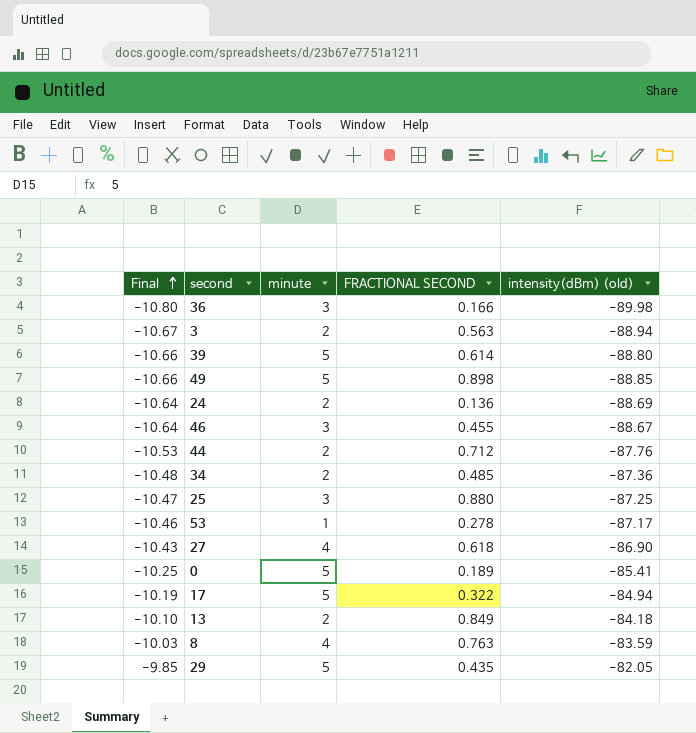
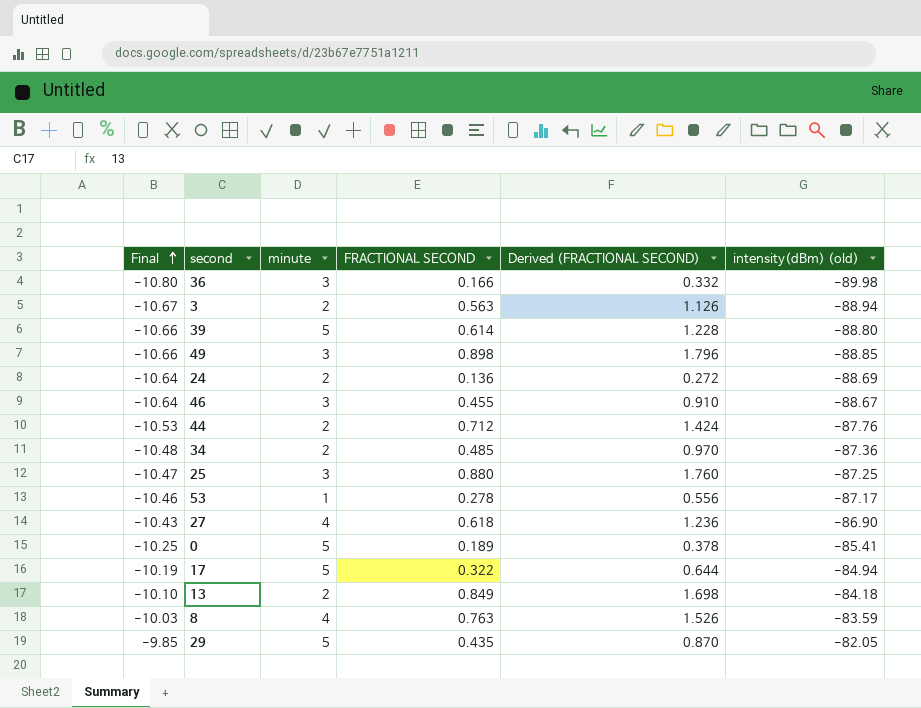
column Derived (FRACTIONAL SECOND) | formula: none -> [FRACTIONAL SECOND] * 2
49 | minute: 5 -> 3

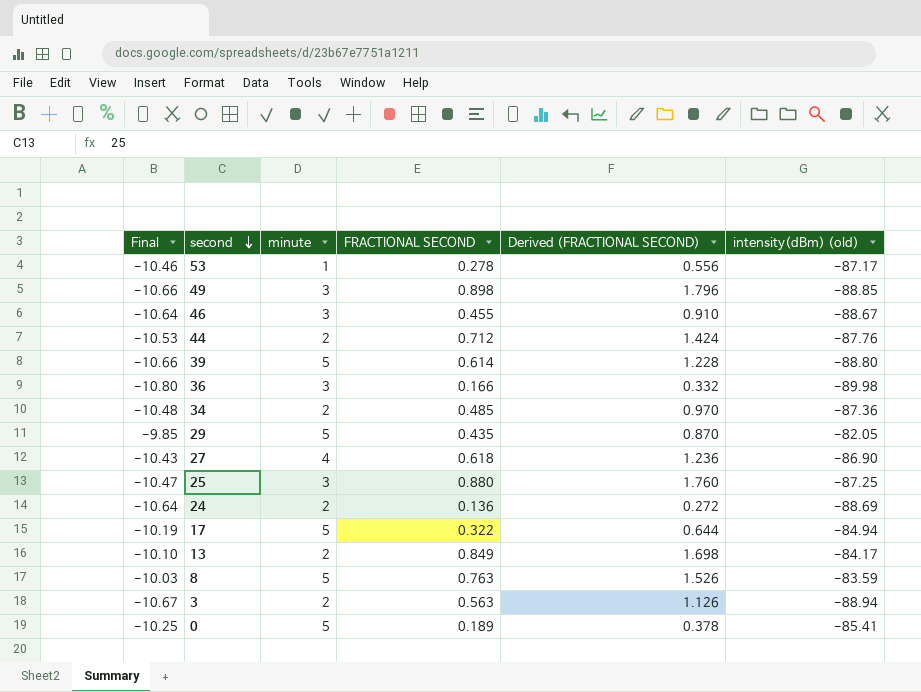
row order: Final ascending -> second descending
13 | intensity(dBm) (old): -84.18 -> -84.17
8 | minute: 4 -> 5

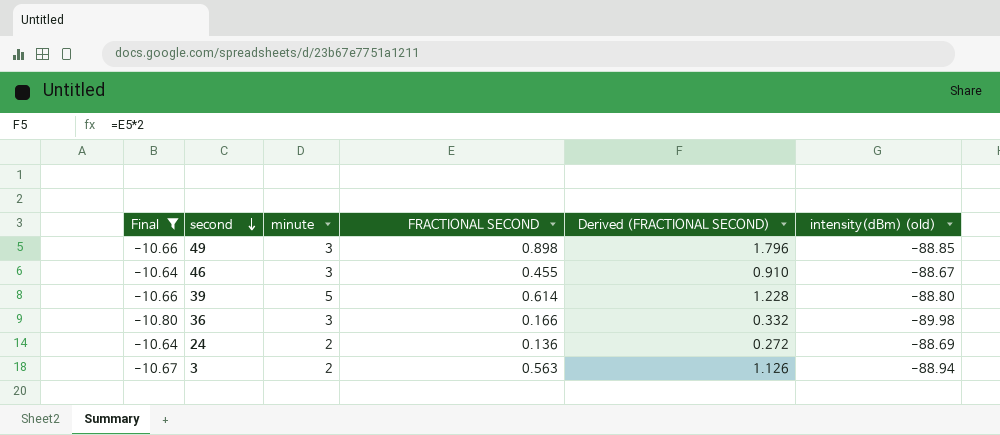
filter: none -> Final <= -10.64

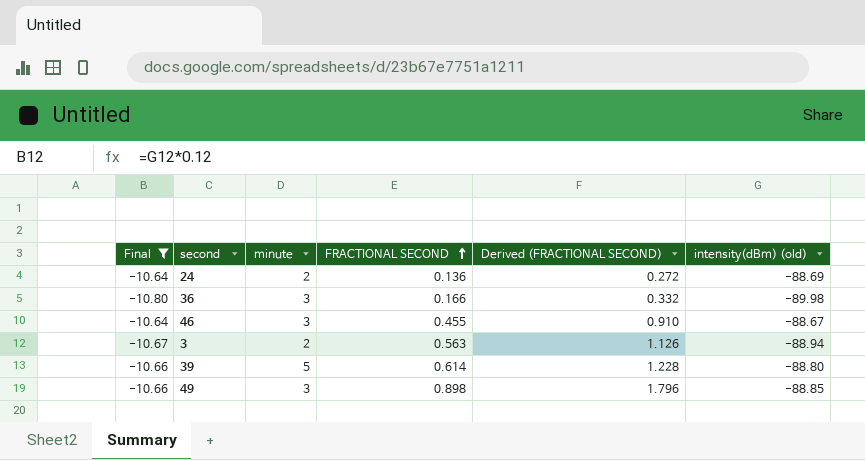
row order: second descending -> FRACTIONAL SECOND ascending

